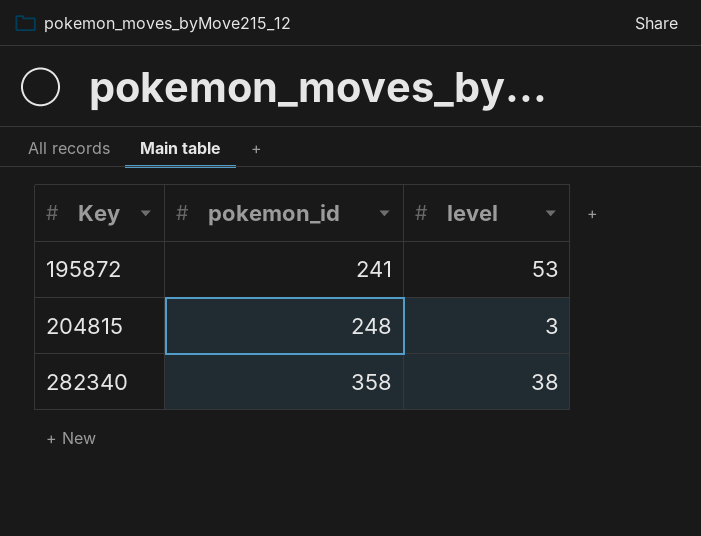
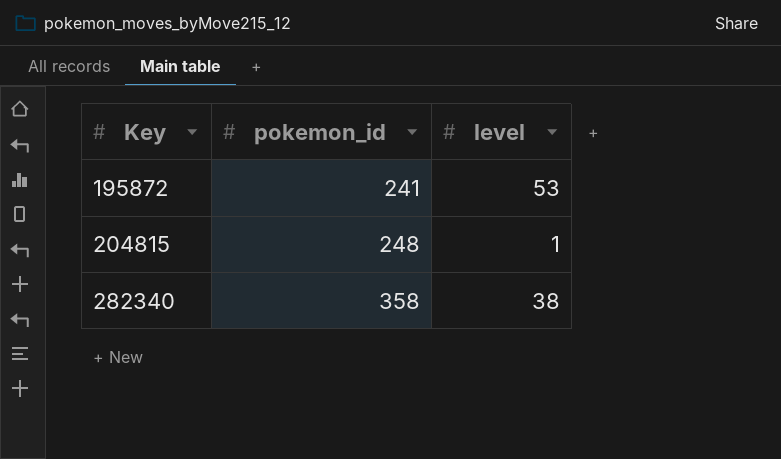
204815 | level: 3 -> 1

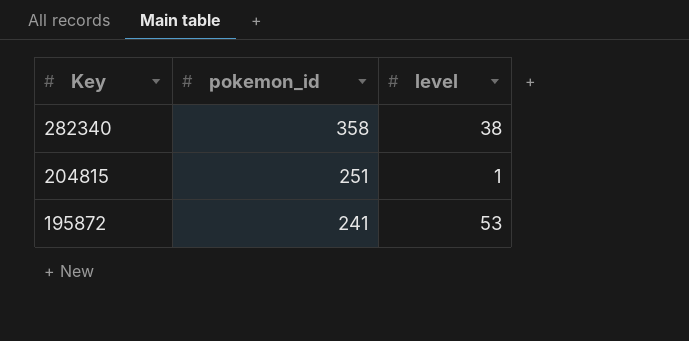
row order: Key ascending -> Key descending
204815 | pokemon_id: 248 -> 251

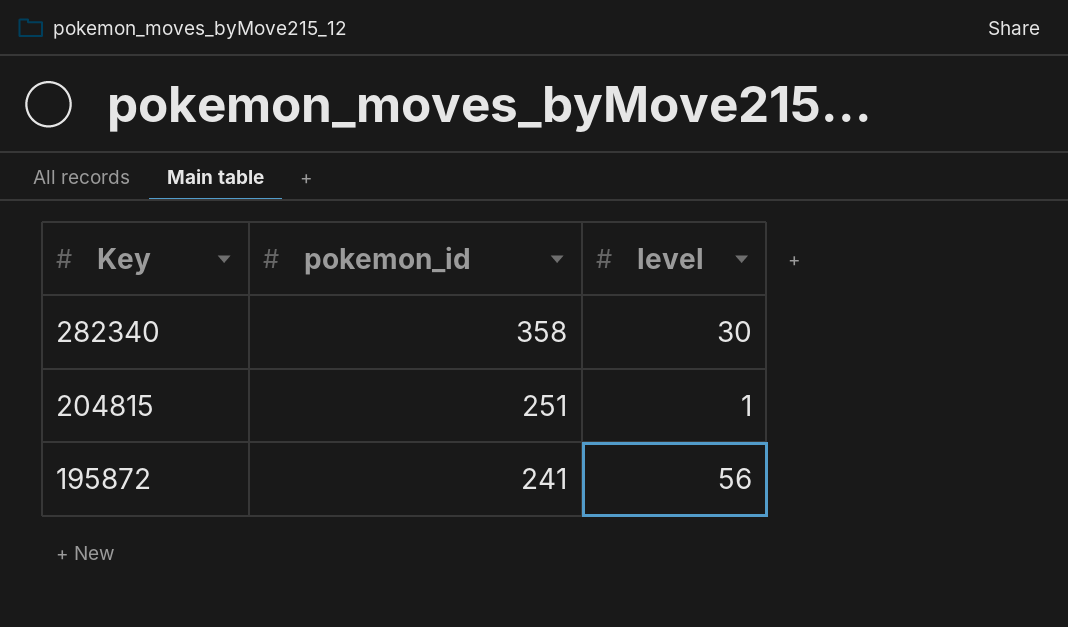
282340 | level: 38 -> 30
195872 | level: 53 -> 56

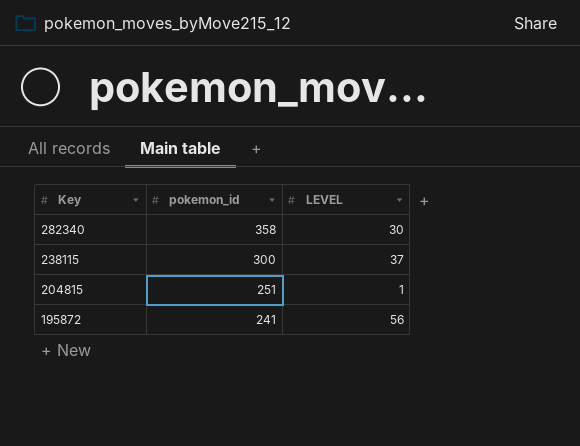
column name: level -> LEVEL
row 238115: none -> 300 | 37

